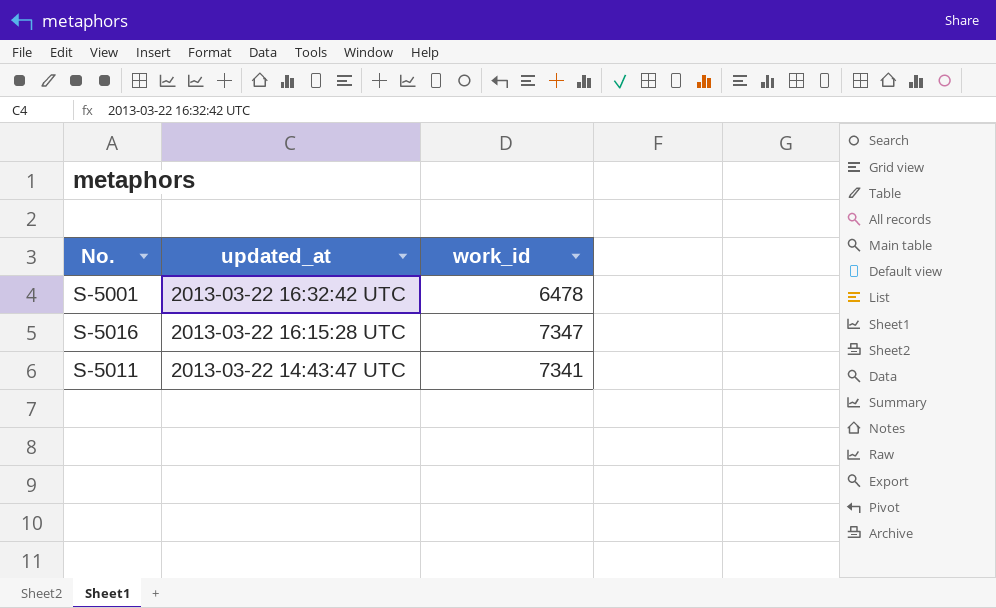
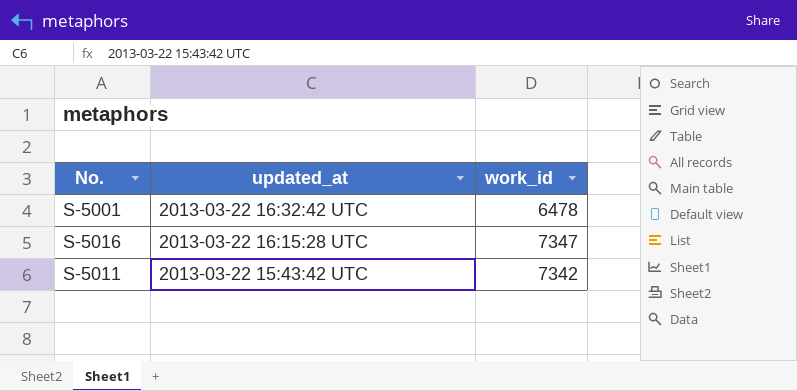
S-5011 | updated_at: 2013-03-22 14:43:47 UTC -> 2013-03-22 15:43:42 UTC
S-5011 | work_id: 7341 -> 7342

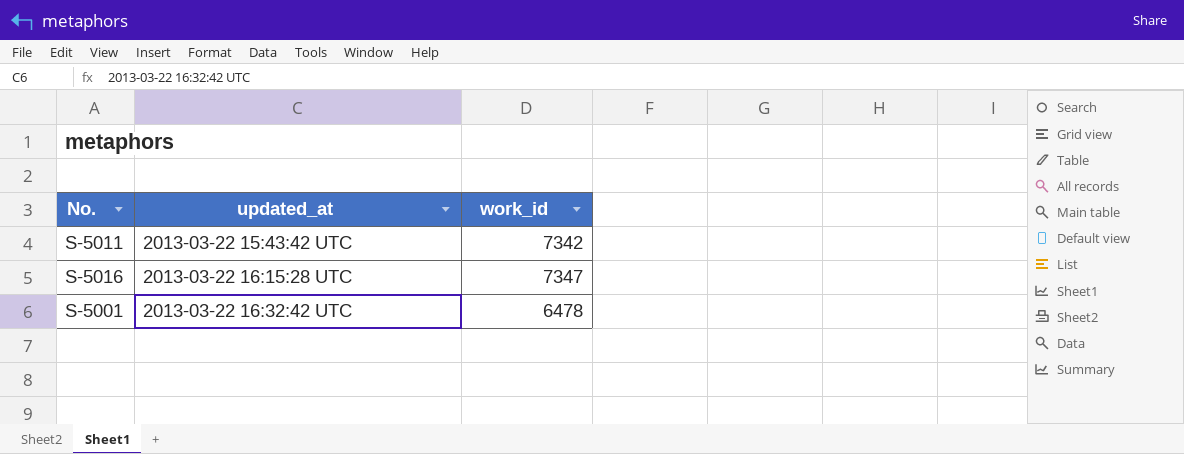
row order: updated_at descending -> updated_at ascending

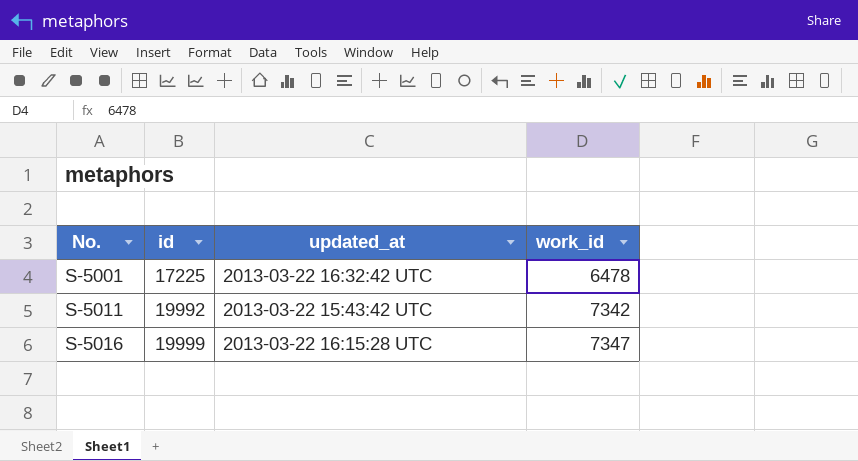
row order: updated_at ascending -> No. ascending
column id | position: none -> 2

